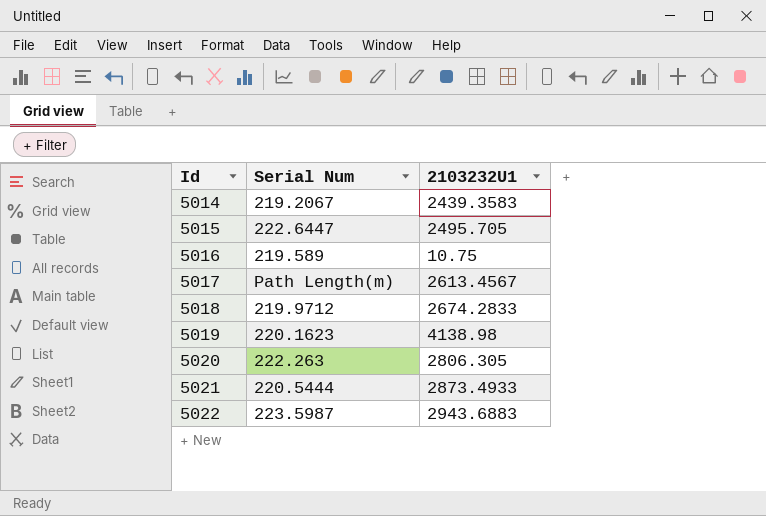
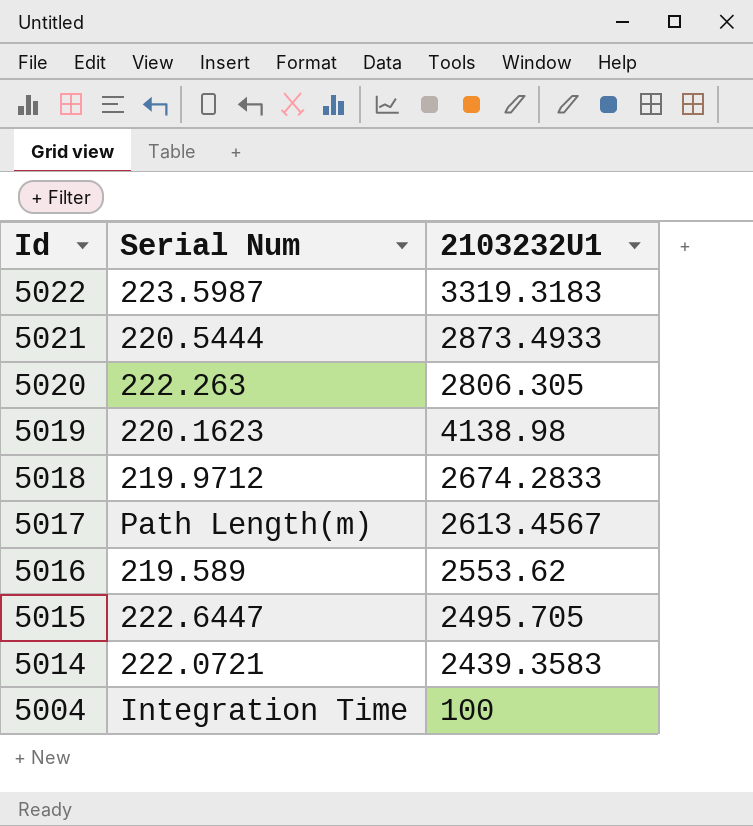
row order: Id ascending -> Id descending
5022 | 2103232U1: 2943.6883 -> 3319.3183
5016 | 2103232U1: 10.75 -> 2553.62
5014 | Serial Num: 219.2067 -> 222.0721
row 5004: none -> Integration Time | 100

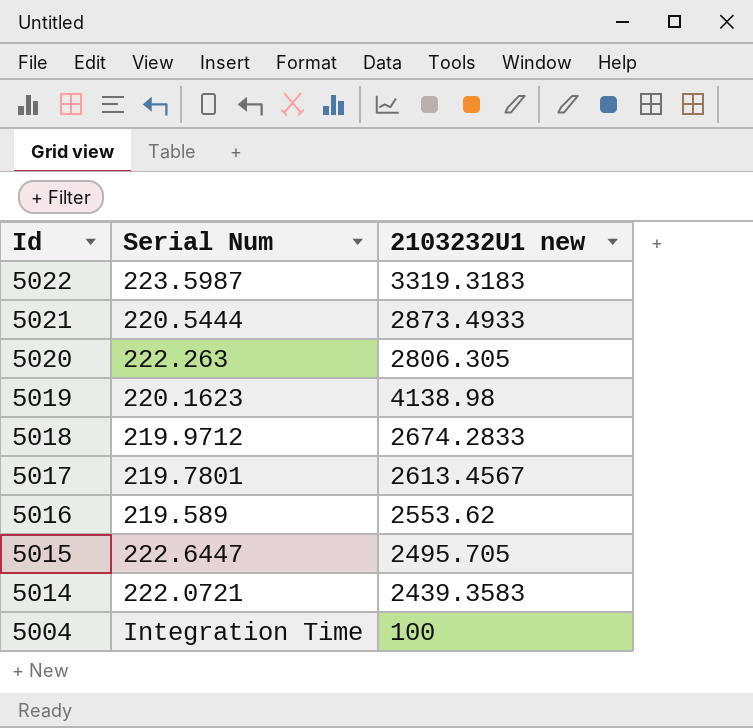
column name: 2103232U1 -> 2103232U1 new
5017 | Serial Num: Path Length(m) -> 219.7801

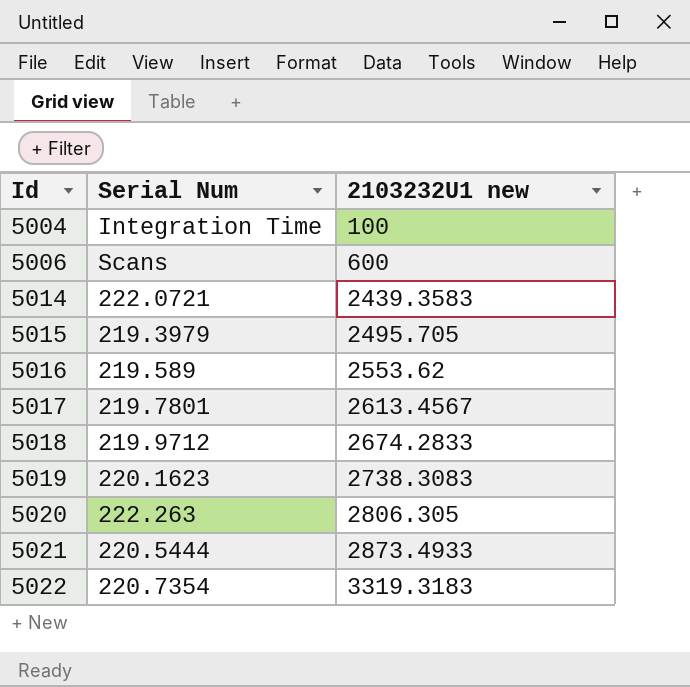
row order: Id descending -> Id ascending
row 5006: none -> Scans | 600
5015 | Serial Num: 222.6447 -> 219.3979
5019 | 2103232U1 new: 4138.98 -> 2738.3083
5022 | Serial Num: 223.5987 -> 220.7354

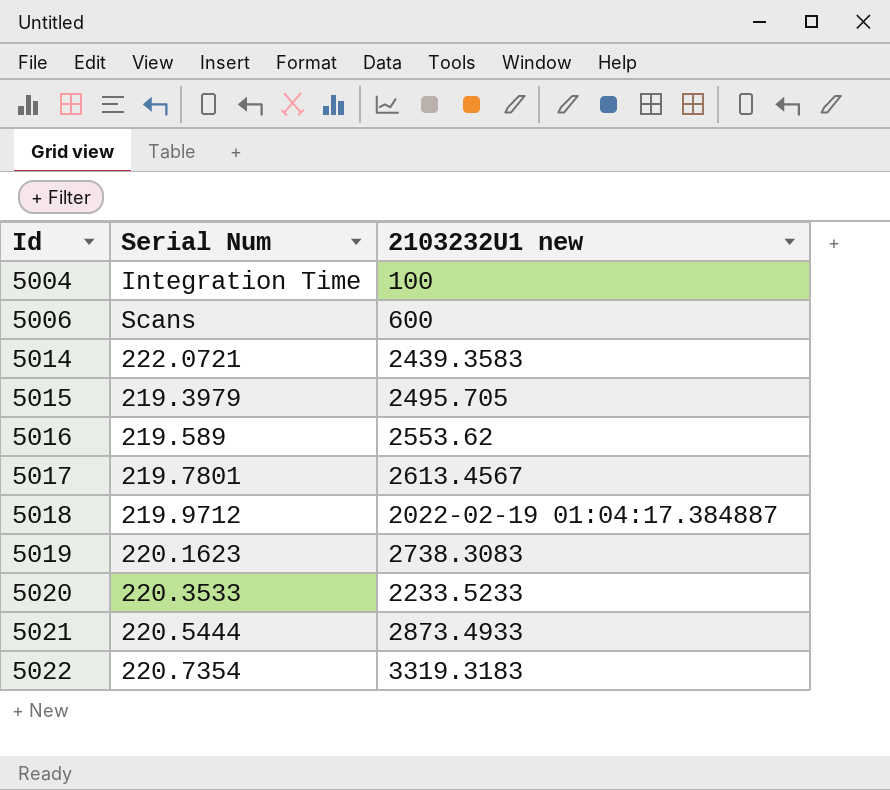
5018 | 2103232U1 new: 2674.2833 -> 2022-02-19 01:04:17.384887
5020 | Serial Num: 222.263 -> 220.3533
5020 | 2103232U1 new: 2806.305 -> 2233.5233

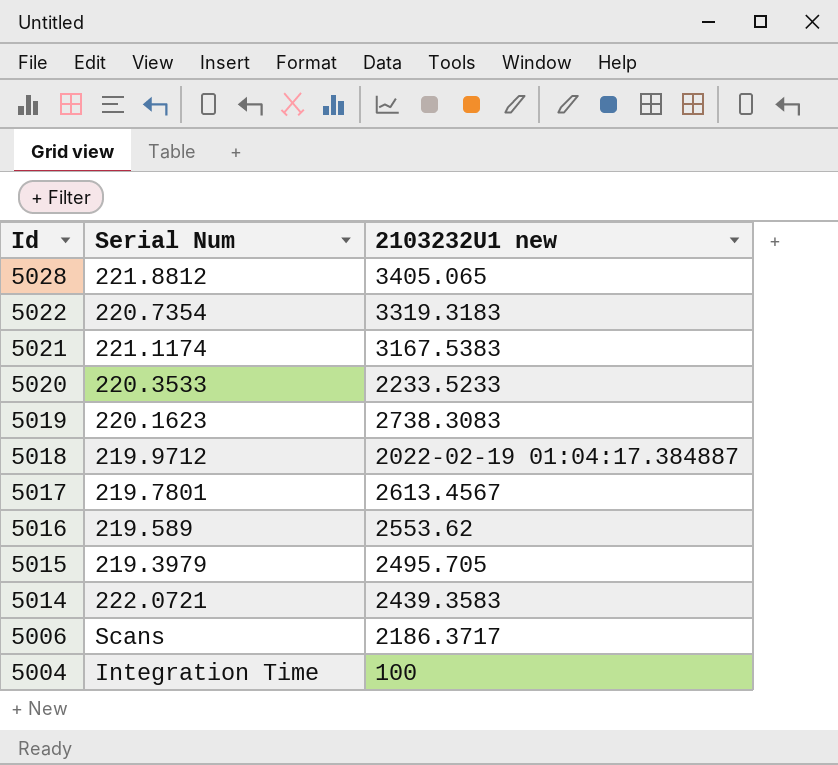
row order: Id ascending -> Id descending
row 5028: none -> 221.8812 | 3405.065
5021 | Serial Num: 220.5444 -> 221.1174
5021 | 2103232U1 new: 2873.4933 -> 3167.5383
5006 | 2103232U1 new: 600 -> 2186.3717

